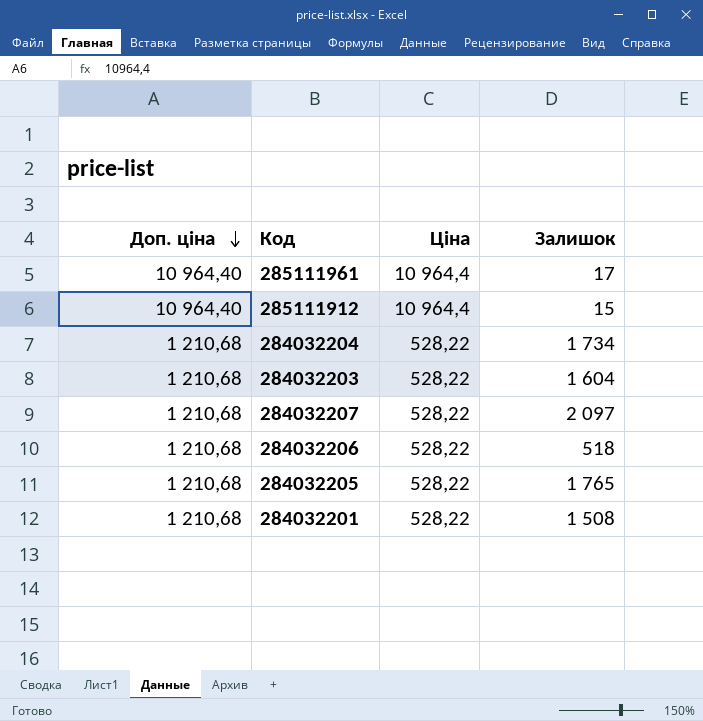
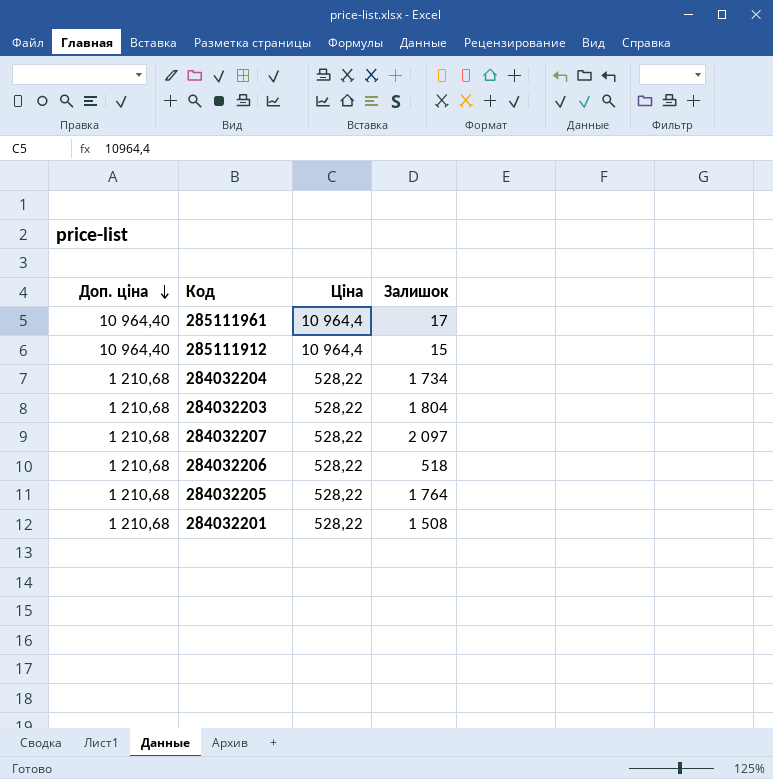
284032203 | Залишок: 1 604 -> 1 804
284032205 | Залишок: 1 765 -> 1 764

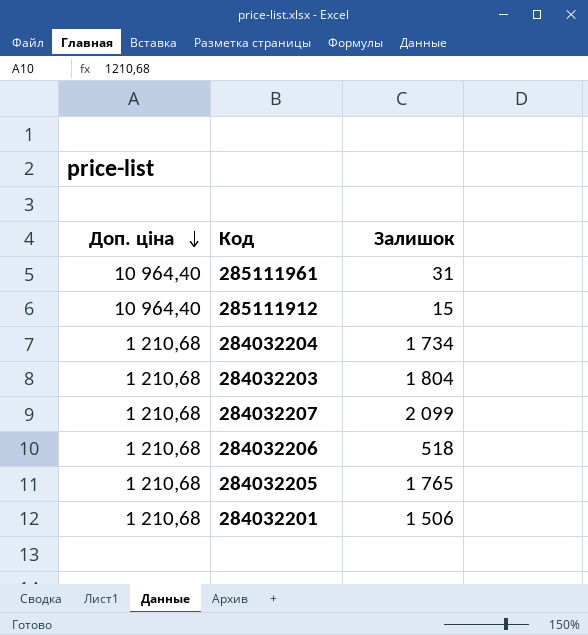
column Ціна | position: 3 -> none
285111961 | Залишок: 17 -> 31
284032207 | Залишок: 2 097 -> 2 099
284032205 | Залишок: 1 764 -> 1 765
284032201 | Залишок: 1 508 -> 1 506

